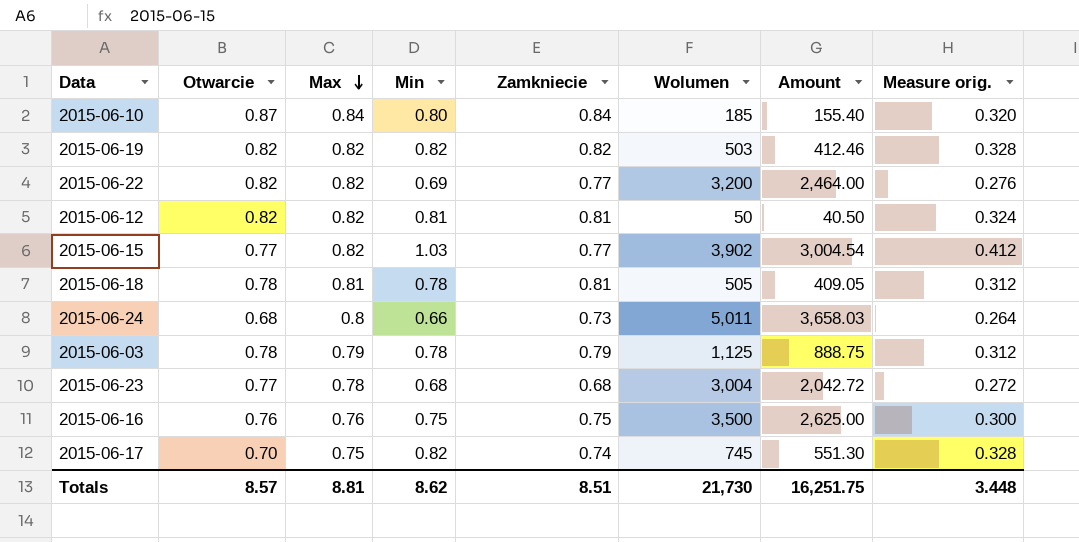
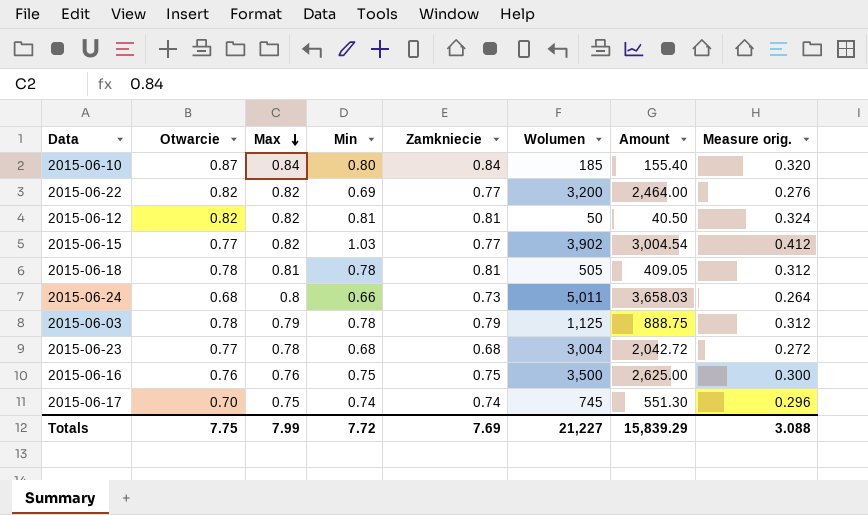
row 2015-06-19: 0.82 | 0.82 | 0.82 | 0.82 | 503 | 412.46 | 0.328 -> none
2015-06-17 | Min: 0.82 -> 0.74
2015-06-17 | Measure orig.: 0.328 -> 0.296
Totals | Otwarcie: 8.57 -> 7.75
Totals | Max: 8.81 -> 7.99
Totals | Min: 8.62 -> 7.72
Totals | Zamkniecie: 8.51 -> 7.69
Totals | Wolumen: 21,730 -> 21,227
Totals | Amount: 16,251.75 -> 15,839.29
Totals | Measure orig.: 3.448 -> 3.088

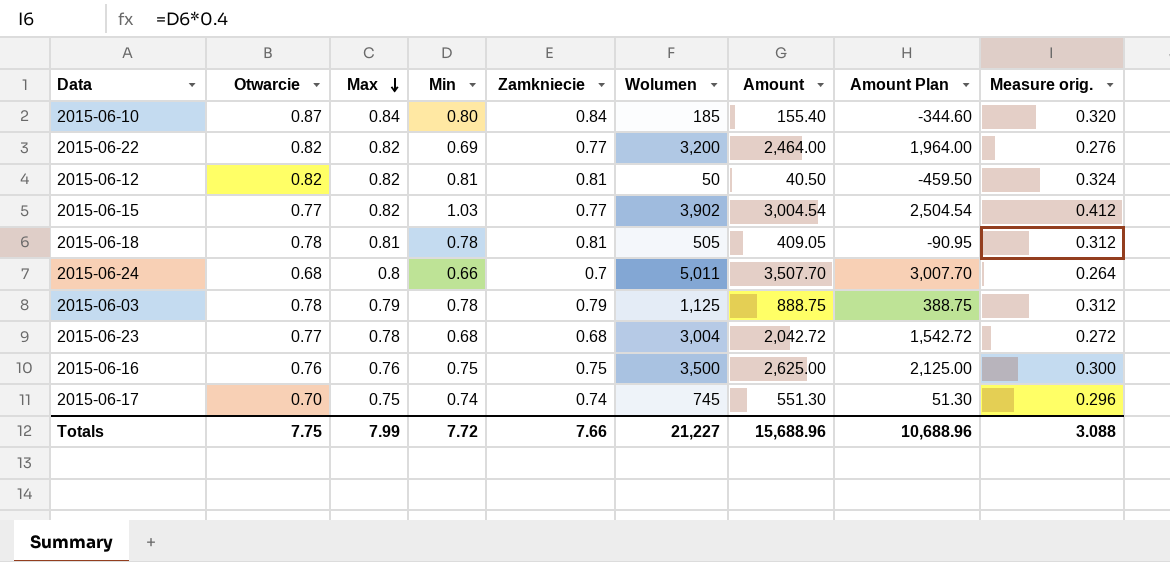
column Amount Plan | formula: none -> [Amount] - 500
2015-06-24 | Zamkniecie: 0.73 -> 0.7
2015-06-24 | Amount: 3,658.03 -> 3,507.70
Totals | Zamkniecie: 7.69 -> 7.66
Totals | Amount: 15,839.29 -> 15,688.96

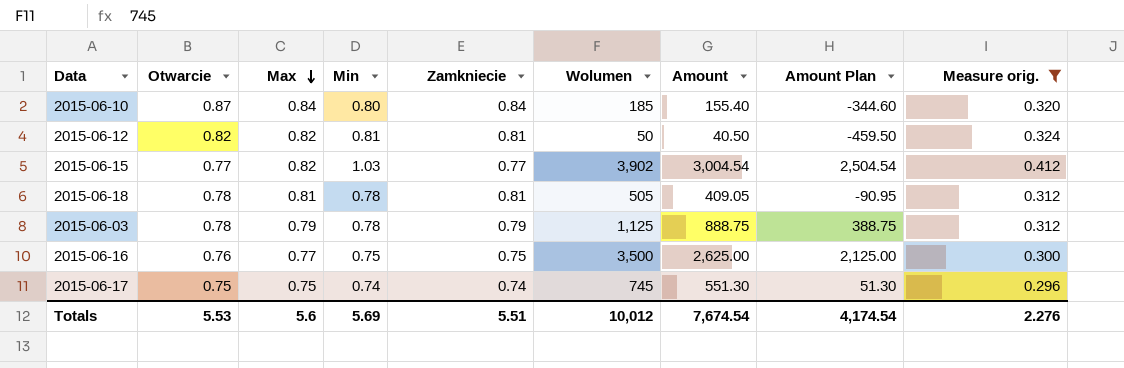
filter: none -> Measure orig. >= 0.296
2015-06-16 | Max: 0.76 -> 0.77
2015-06-17 | Otwarcie: 0.70 -> 0.75
Totals | Otwarcie: 7.75 -> 5.53
Totals | Max: 7.99 -> 5.6
Totals | Min: 7.72 -> 5.69
Totals | Zamkniecie: 7.66 -> 5.51
Totals | Wolumen: 21,227 -> 10,012
Totals | Amount: 15,688.96 -> 7,674.54
Totals | Amount Plan: 10,688.96 -> 4,174.54
Totals | Measure orig.: 3.088 -> 2.276

